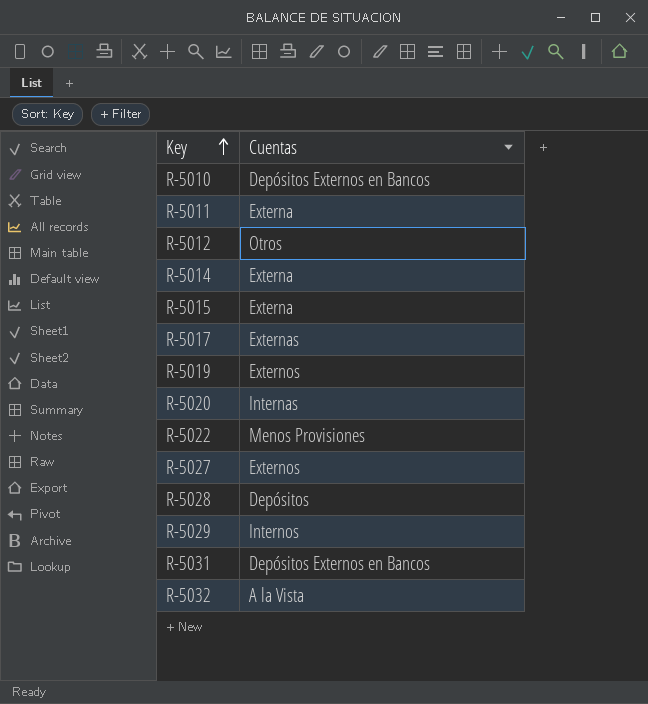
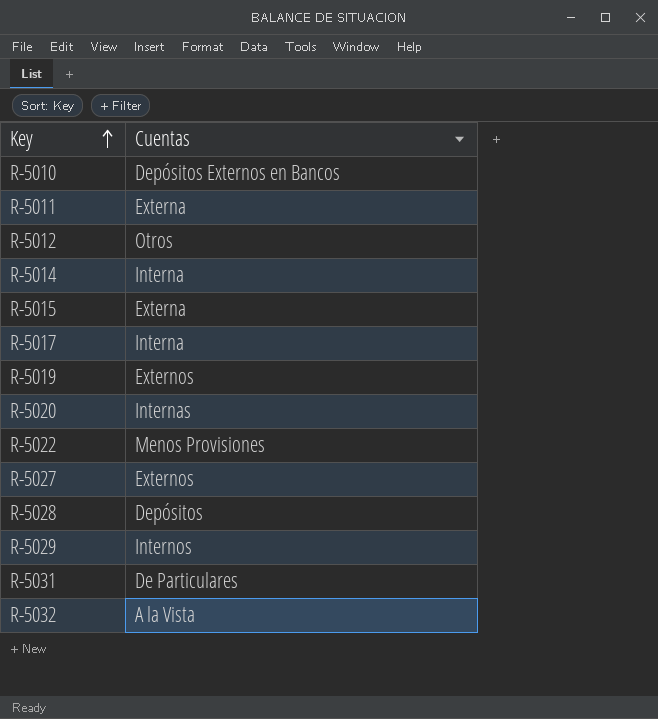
R-5014 | Cuentas: Externa -> Interna
R-5017 | Cuentas: Externas -> Interna
R-5031 | Cuentas: Depósitos Externos en Bancos -> De Particulares

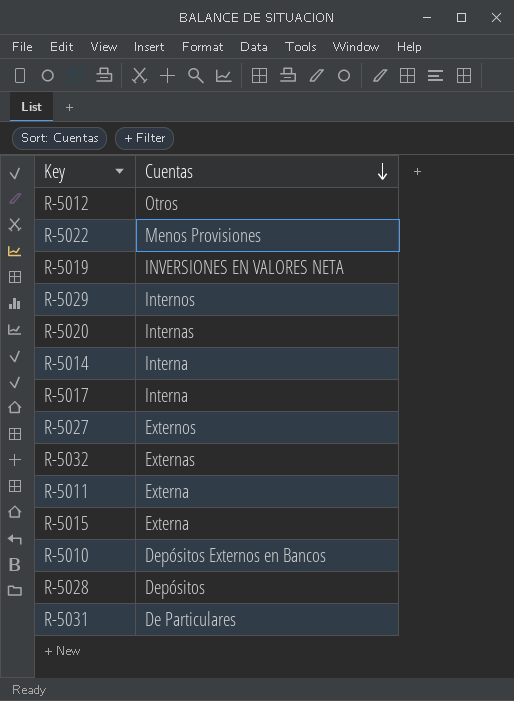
row order: Key ascending -> Cuentas descending
R-5019 | Cuentas: Externos -> INVERSIONES EN VALORES NETA
R-5032 | Cuentas: A la Vista -> Externas

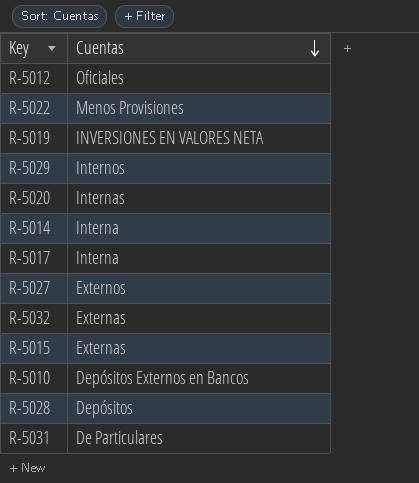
row R-5011: Externa -> none
R-5012 | Cuentas: Otros -> Oficiales
R-5015 | Cuentas: Externa -> Externas

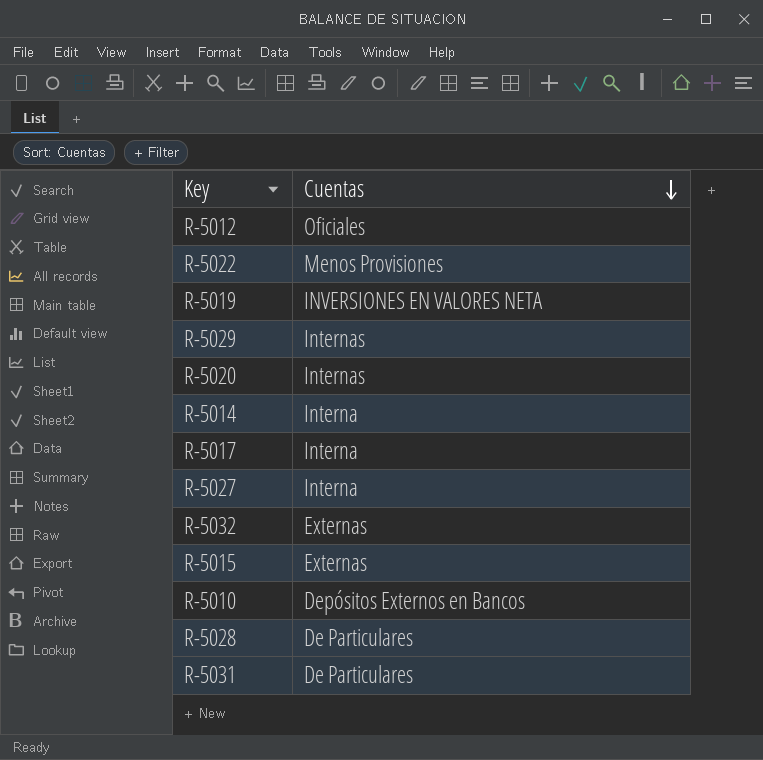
R-5029 | Cuentas: Internos -> Internas
R-5027 | Cuentas: Externos -> Interna
R-5028 | Cuentas: Depósitos -> De Particulares

